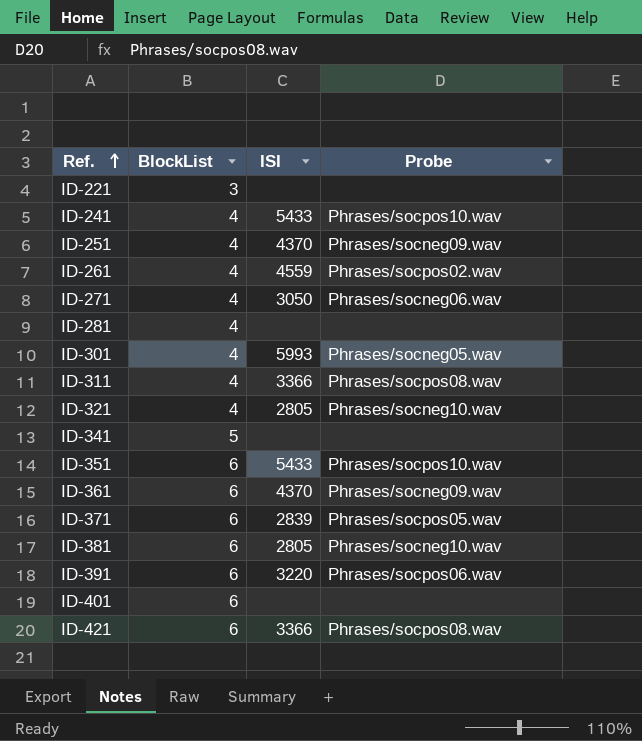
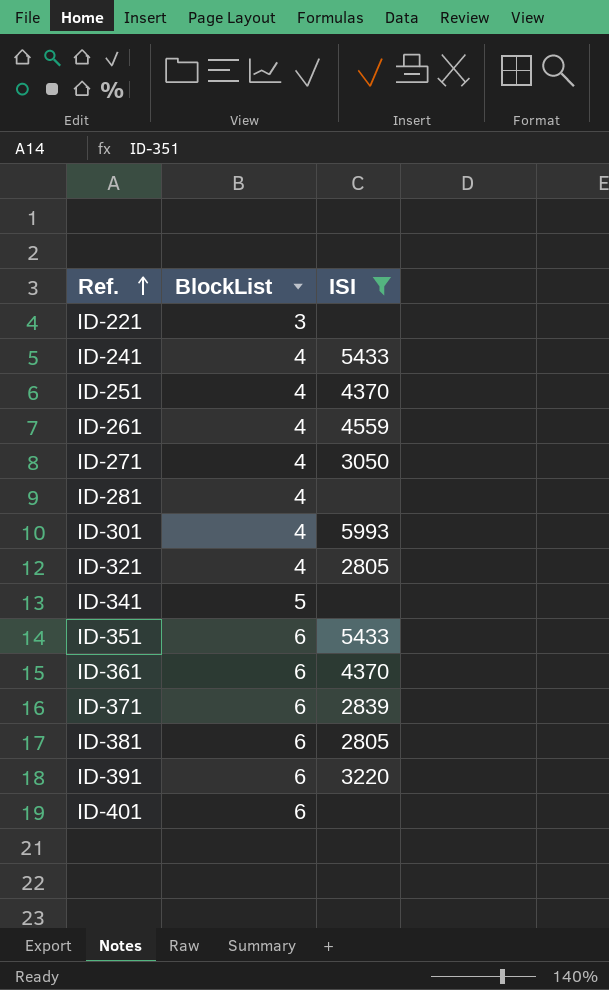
filter: none -> ISI != 3366
column Probe | position: 4 -> none

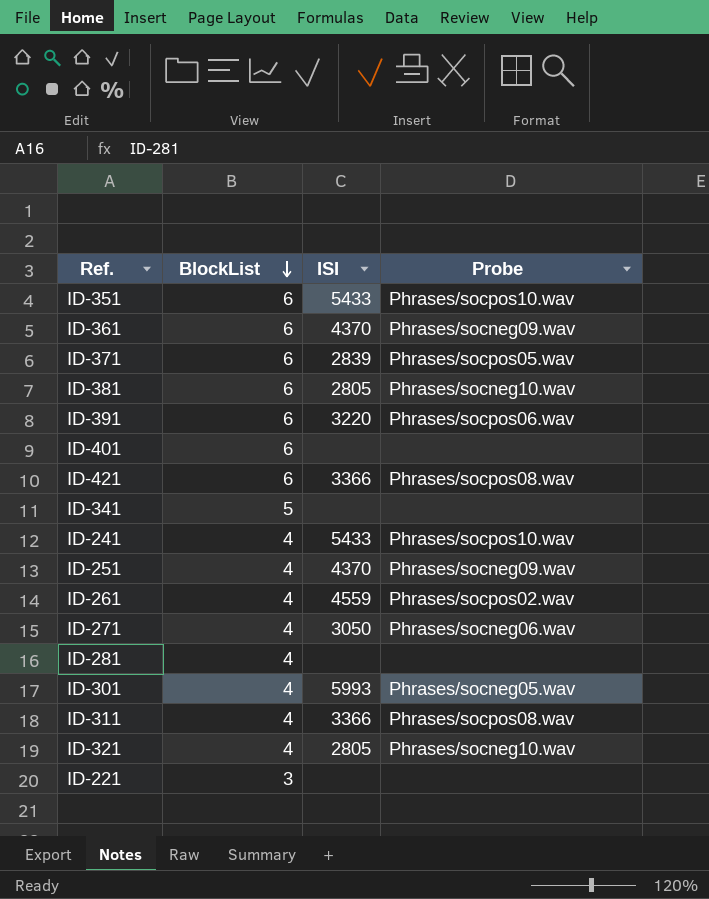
filter: ISI != 3366 -> none
row order: Ref. ascending -> BlockList descending
column Probe | position: none -> 4

